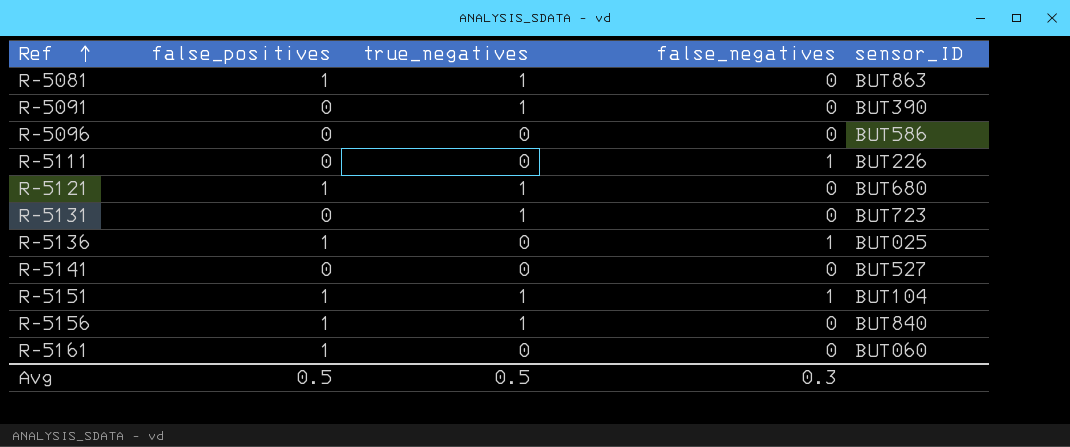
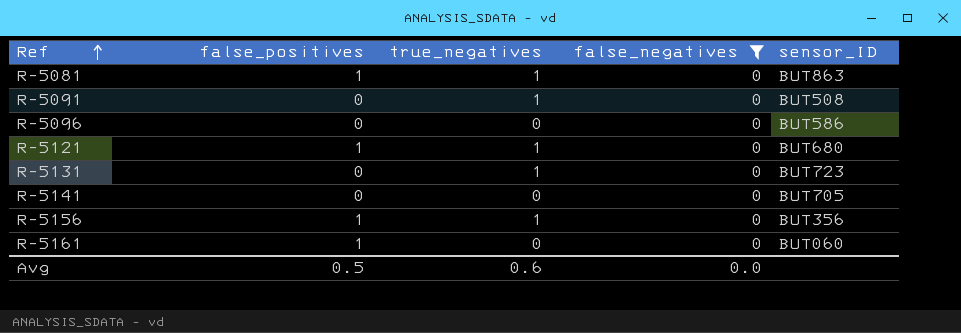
filter: none -> false_negatives = 0
R-5091 | sensor_ID: BUT390 -> BUT508
R-5141 | sensor_ID: BUT527 -> BUT705
R-5156 | sensor_ID: BUT840 -> BUT356
Avg | true_negatives: 0.5 -> 0.6
Avg | false_negatives: 0.3 -> 0.0

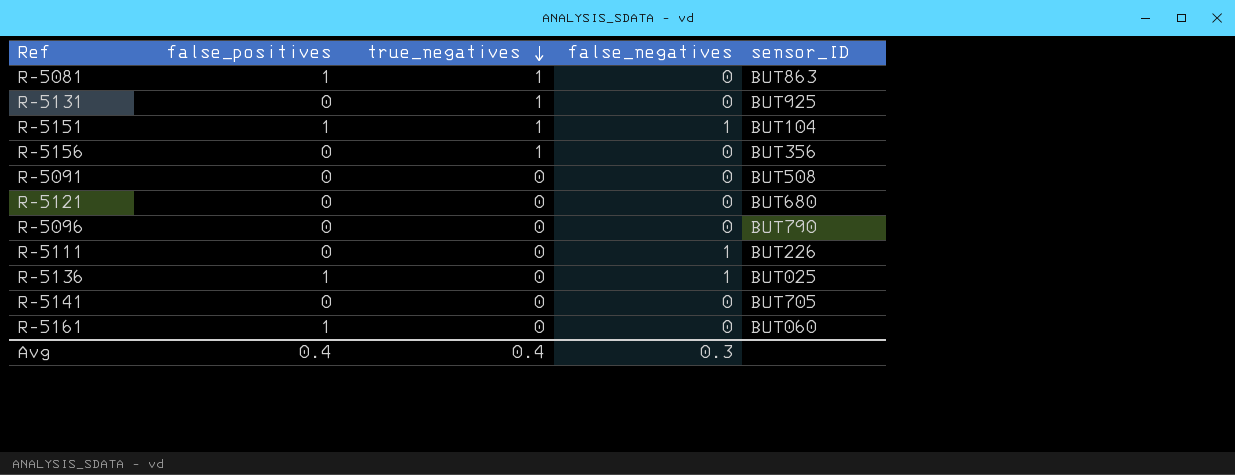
filter: false_negatives = 0 -> none
row order: Ref ascending -> true_negatives descending
R-5131 | sensor_ID: BUT723 -> BUT925
R-5156 | false_positives: 1 -> 0
R-5091 | true_negatives: 1 -> 0
R-5121 | false_positives: 1 -> 0
R-5121 | true_negatives: 1 -> 0
R-5096 | sensor_ID: BUT586 -> BUT790
Avg | false_positives: 0.5 -> 0.4
Avg | true_negatives: 0.6 -> 0.4
Avg | false_negatives: 0.0 -> 0.3

